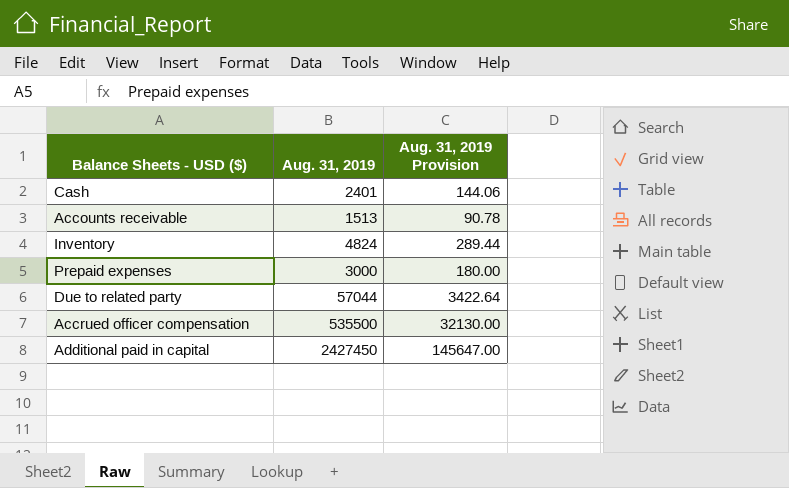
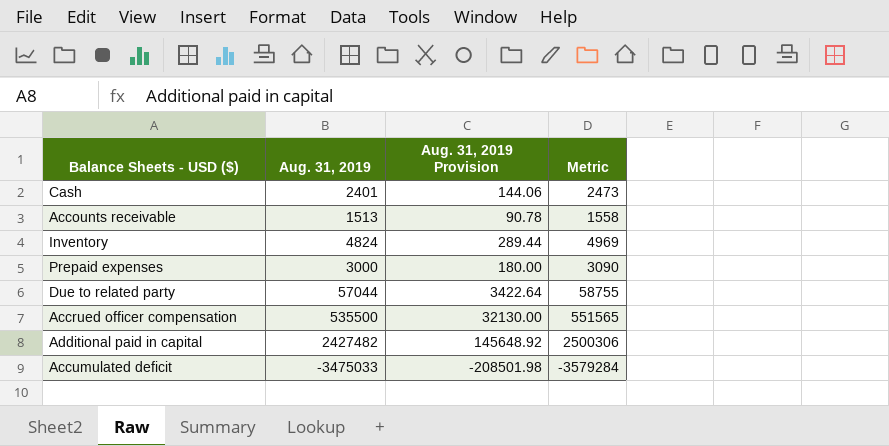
column Metric | formula: none -> [Aug. 31, 2019] * 1.03
Additional paid in capital | Aug. 31, 2019: 2427450 -> 2427482
Additional paid in capital | Aug. 31, 2019 Provision: 145647.00 -> 145648.92
row Accumulated deficit: none -> -3475033 | -208501.98 | -3579284

